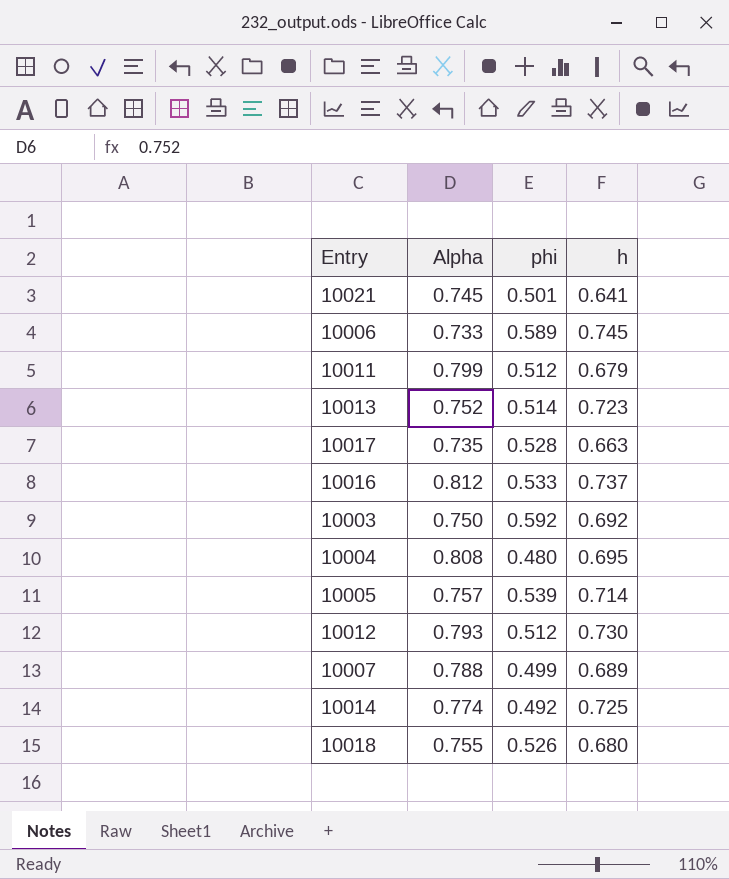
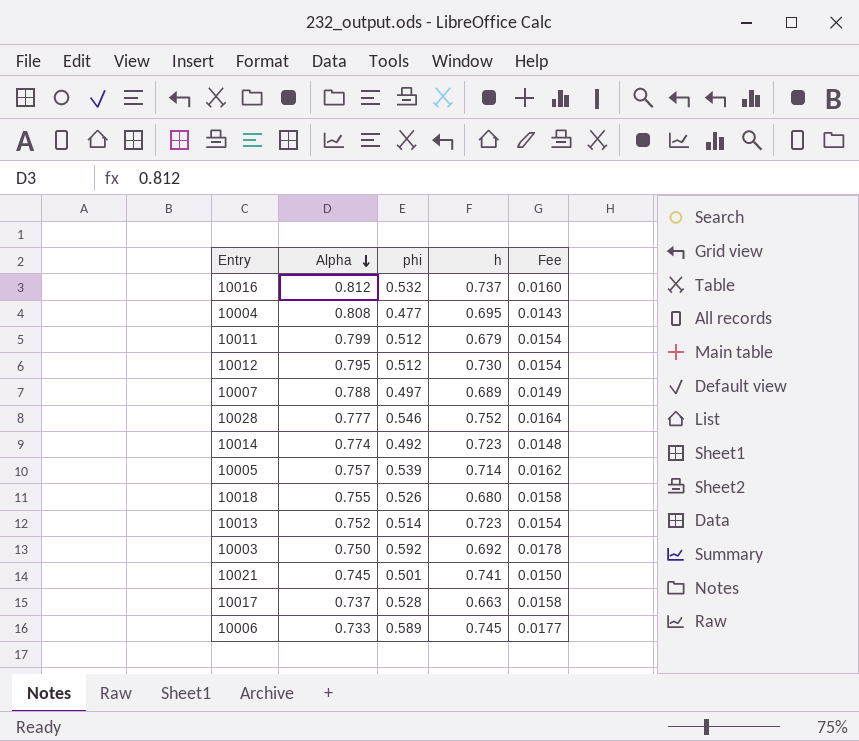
row order: none -> Alpha descending
column Fee | formula: none -> [phi] * 0.03
10016 | phi: 0.533 -> 0.532
10004 | phi: 0.480 -> 0.477
10012 | Alpha: 0.793 -> 0.795
10007 | phi: 0.499 -> 0.497
row 10028: none -> 0.777 | 0.546 | 0.752 | 0.0164
10014 | h: 0.725 -> 0.723
10021 | h: 0.641 -> 0.741
10017 | Alpha: 0.735 -> 0.737

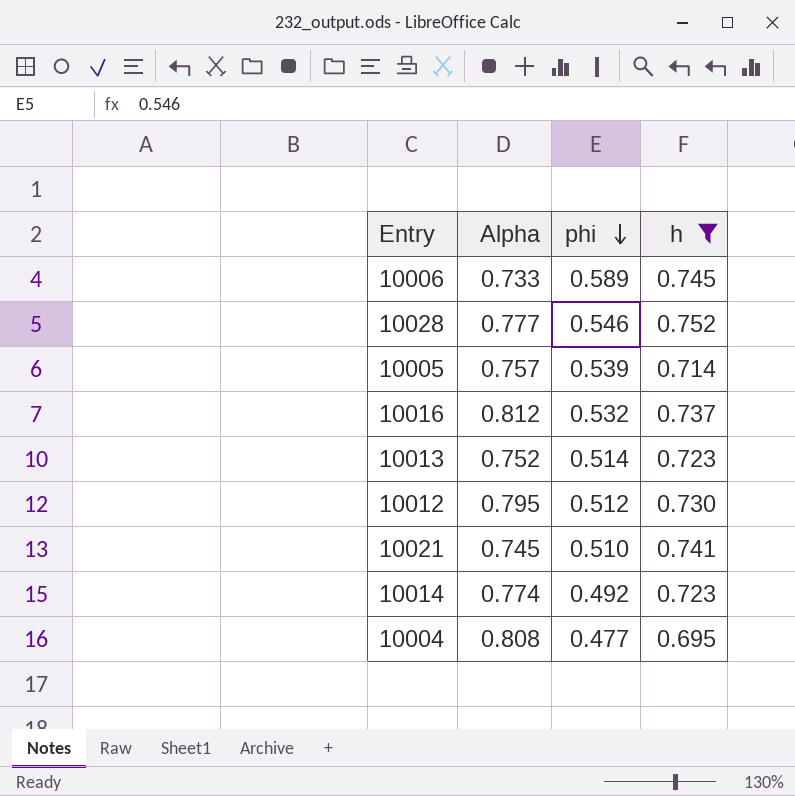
filter: none -> h >= 0.695
row order: Alpha descending -> phi descending
column Fee | formula: [phi] * 0.03 -> none
10021 | phi: 0.501 -> 0.510

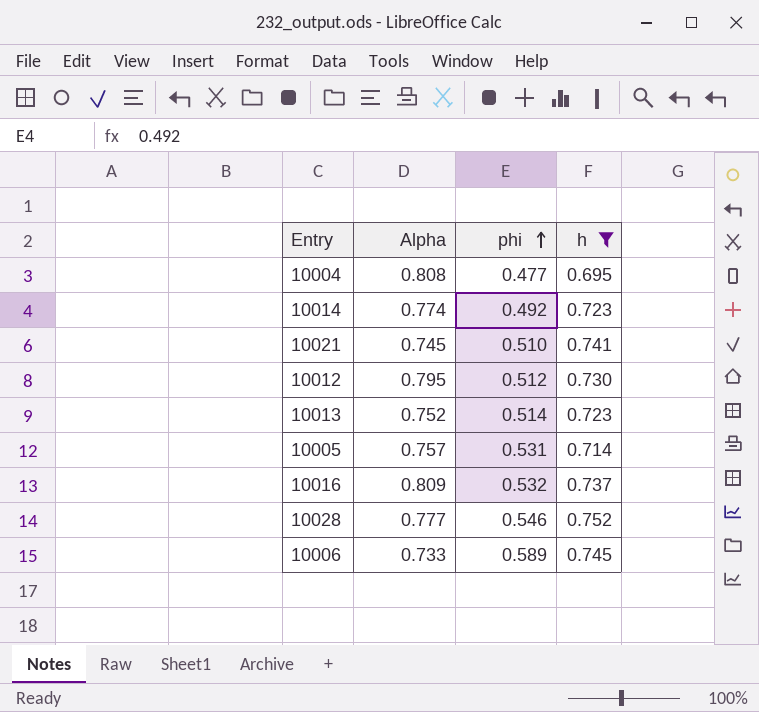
row order: phi descending -> phi ascending
10005 | phi: 0.539 -> 0.531
10016 | Alpha: 0.812 -> 0.809

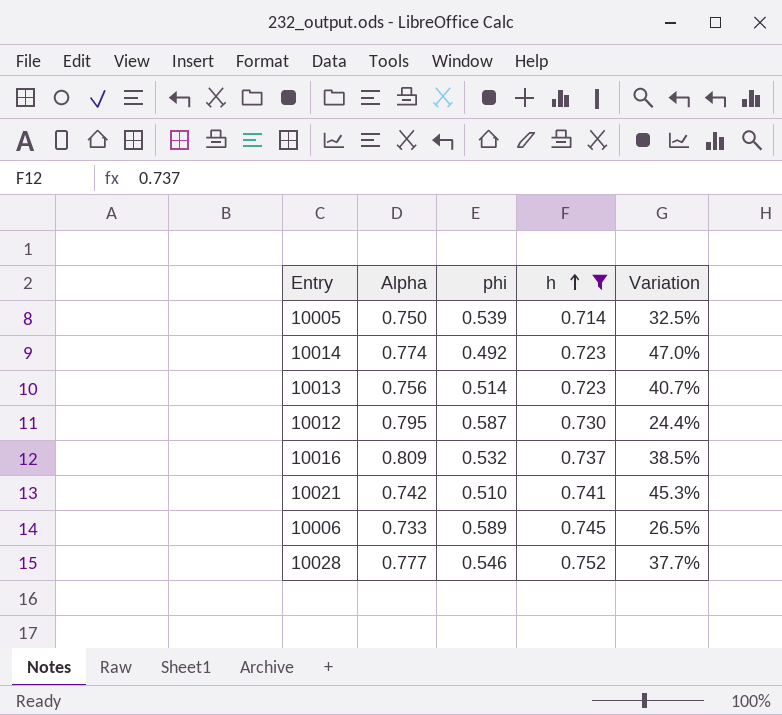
row order: phi ascending -> h ascending
column Variation | formula: none -> ([h] - [phi]) / [phi]
row 10004: 0.808 | 0.477 | 0.695 -> none
10005 | Alpha: 0.757 -> 0.750
10005 | phi: 0.531 -> 0.539
10013 | Alpha: 0.752 -> 0.756
10012 | phi: 0.512 -> 0.587
10021 | Alpha: 0.745 -> 0.742

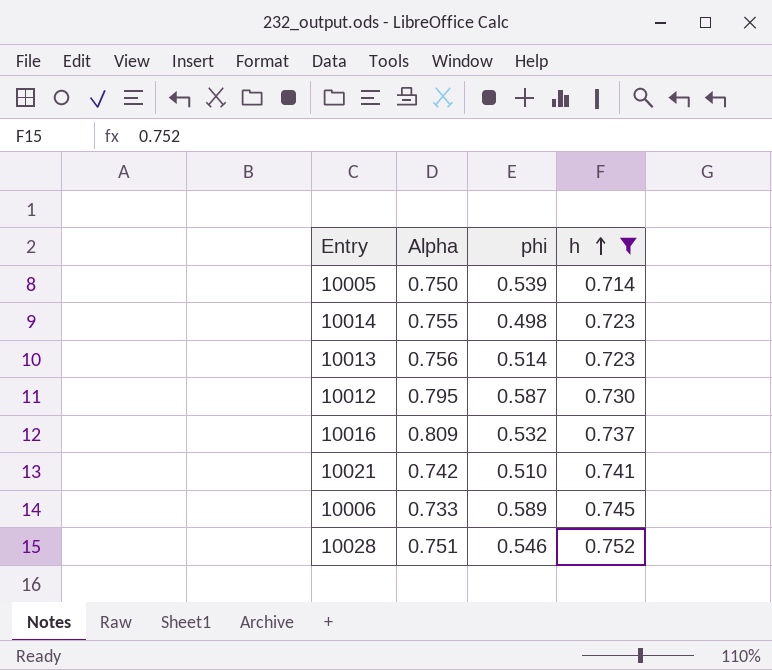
column Variation | formula: ([h] - [phi]) / [phi] -> none
10014 | Alpha: 0.774 -> 0.755
10014 | phi: 0.492 -> 0.498
10028 | Alpha: 0.777 -> 0.751

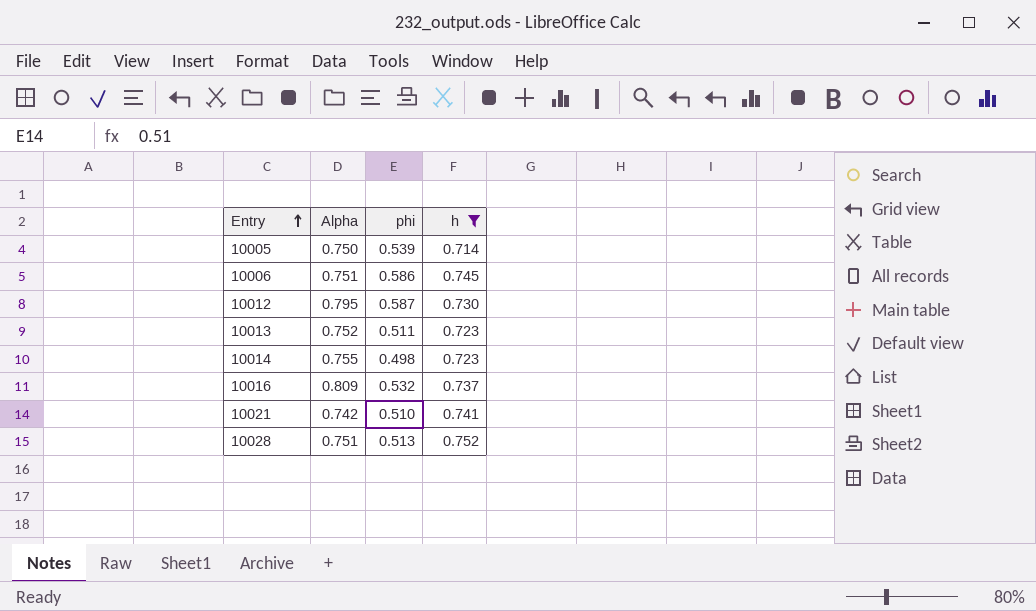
row order: h ascending -> Entry ascending
10006 | Alpha: 0.733 -> 0.751
10006 | phi: 0.589 -> 0.586
10013 | Alpha: 0.756 -> 0.752
10013 | phi: 0.514 -> 0.511
10028 | phi: 0.546 -> 0.513

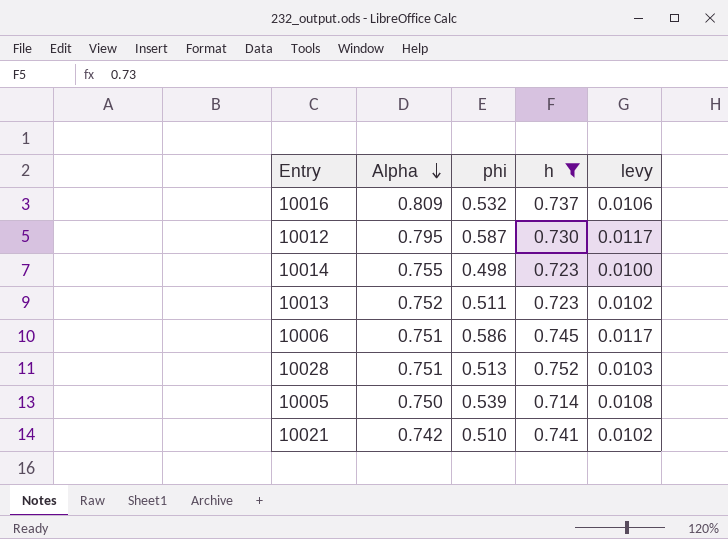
row order: Entry ascending -> Alpha descending
column levy | formula: none -> [phi] * 0.02

